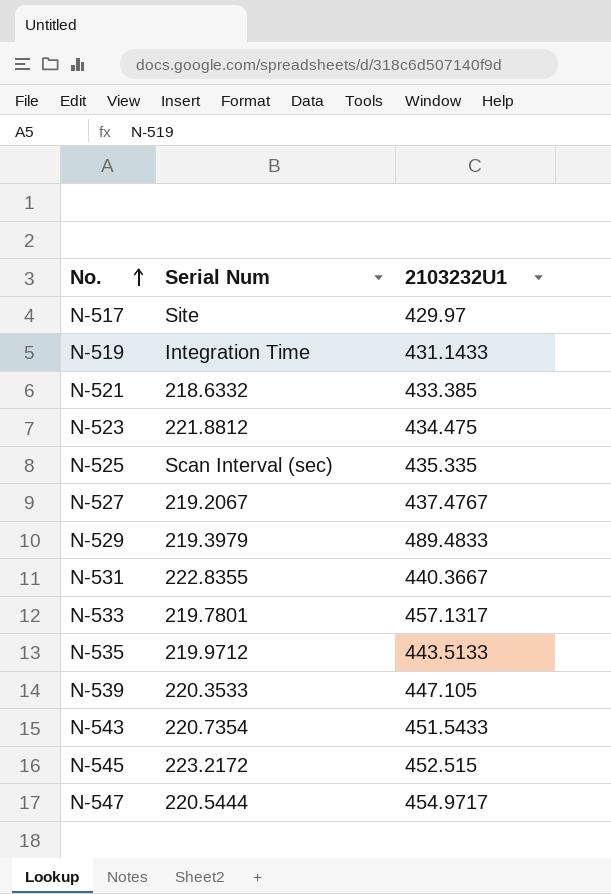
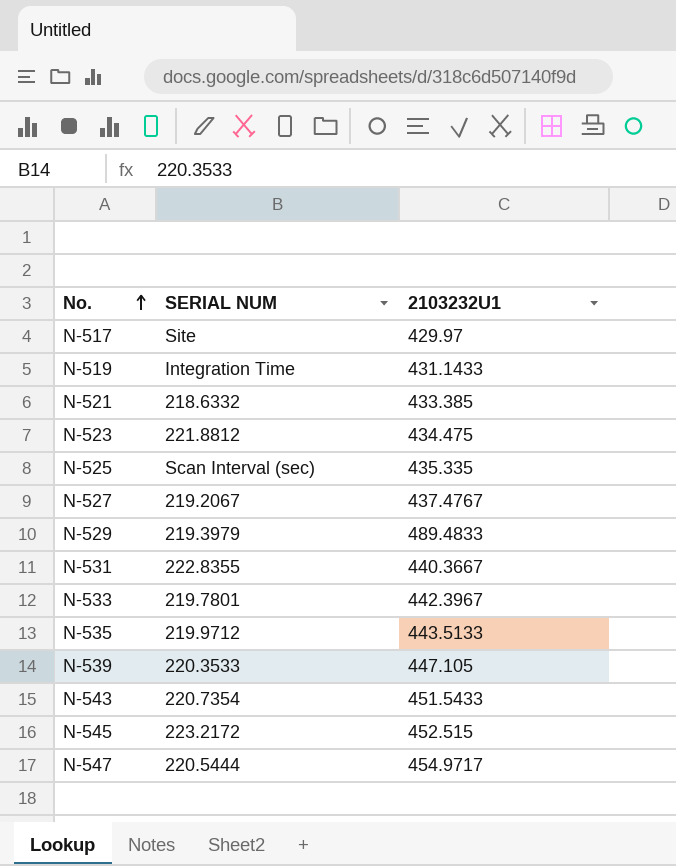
column name: Serial Num -> SERIAL NUM
N-533 | 2103232U1: 457.1317 -> 442.3967

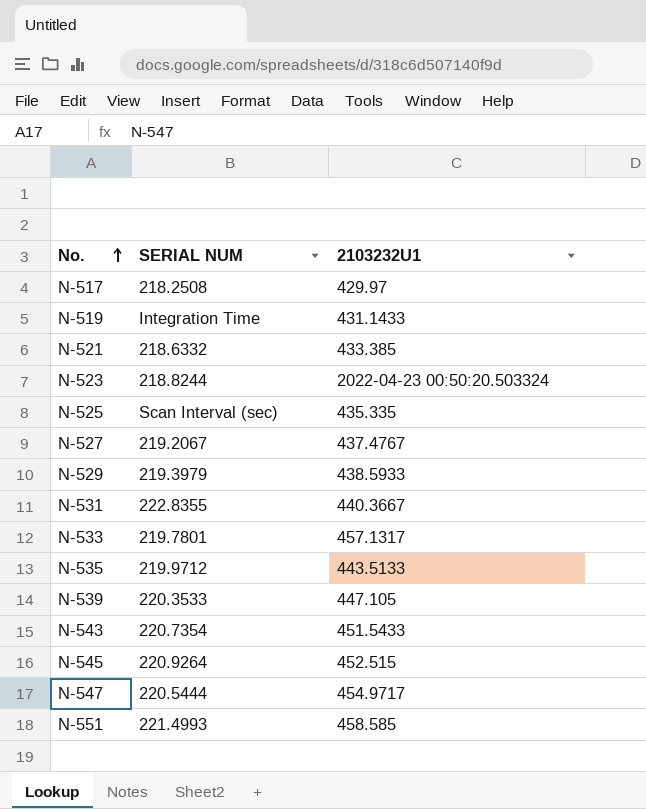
N-517 | SERIAL NUM: Site -> 218.2508
N-523 | SERIAL NUM: 221.8812 -> 218.8244
N-523 | 2103232U1: 434.475 -> 2022-04-23 00:50:20.503324
N-529 | 2103232U1: 489.4833 -> 438.5933
N-533 | 2103232U1: 442.3967 -> 457.1317
N-545 | SERIAL NUM: 223.2172 -> 220.9264
row N-551: none -> 221.4993 | 458.585

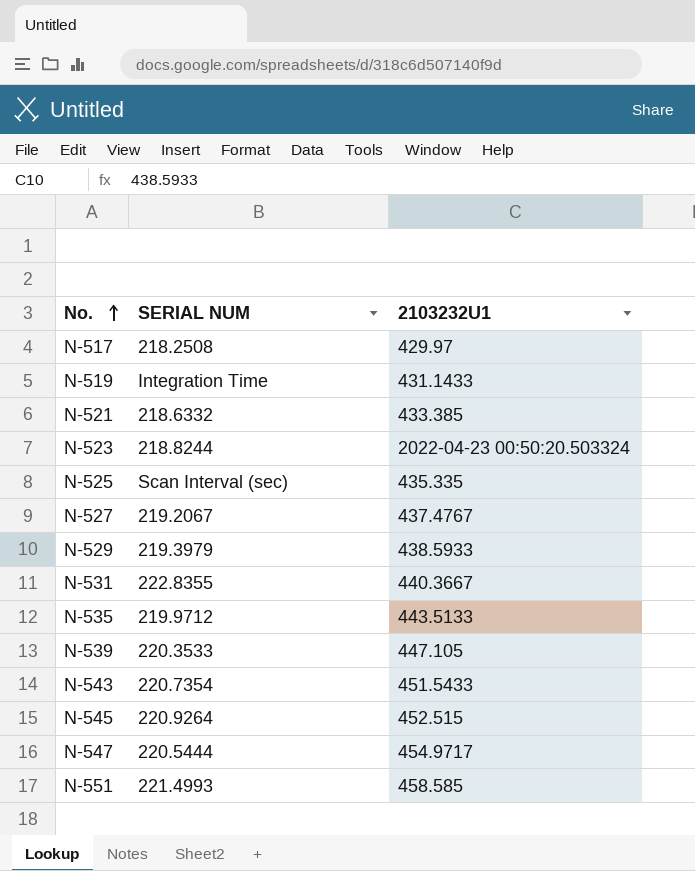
row N-533: 219.7801 | 457.1317 -> none

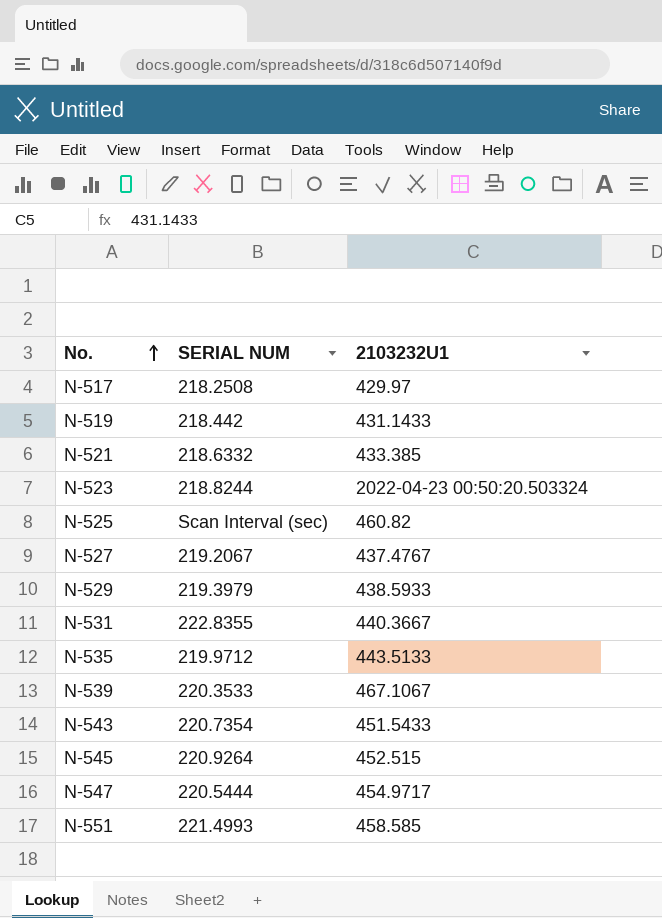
N-519 | SERIAL NUM: Integration Time -> 218.442
N-525 | 2103232U1: 435.335 -> 460.82
N-539 | 2103232U1: 447.105 -> 467.1067

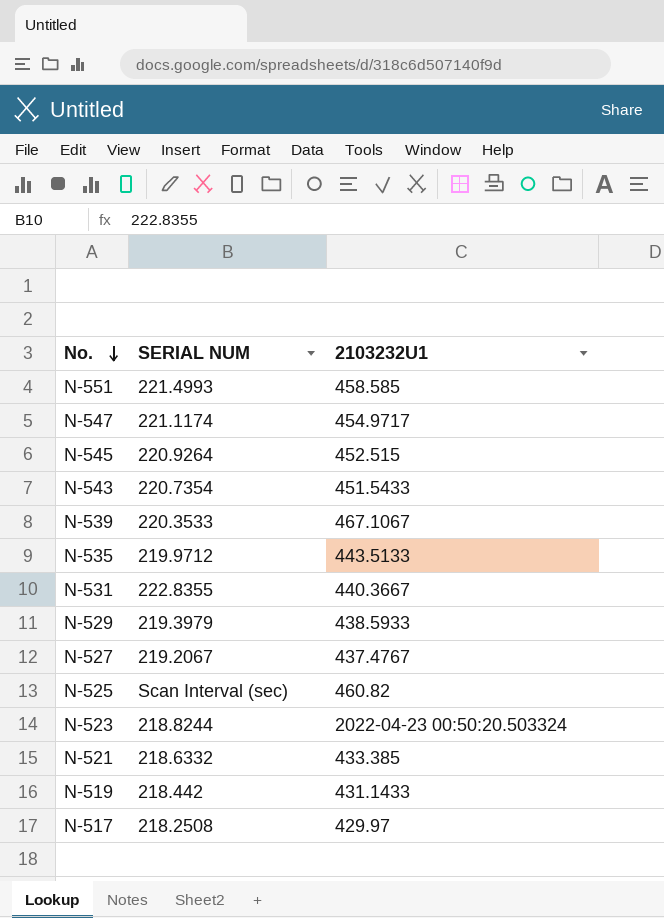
row order: No. ascending -> No. descending
N-547 | SERIAL NUM: 220.5444 -> 221.1174

